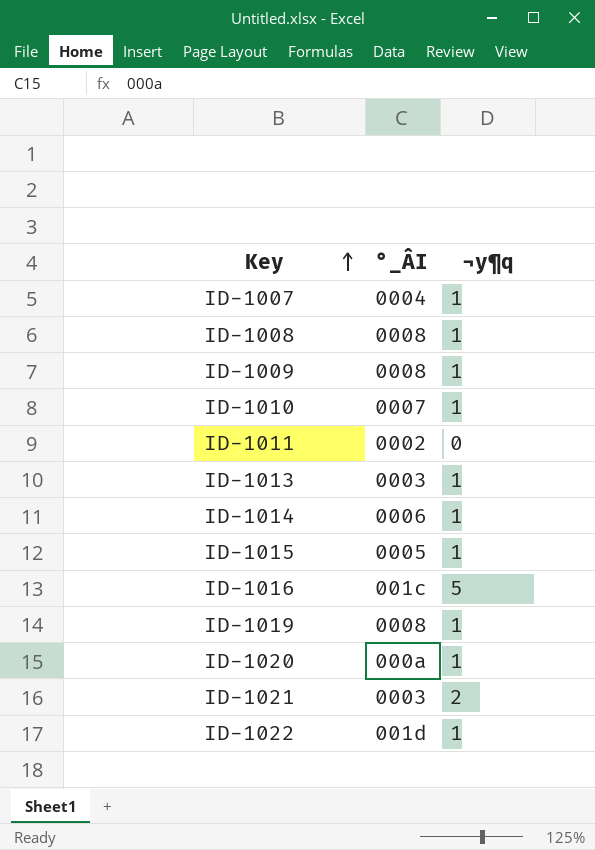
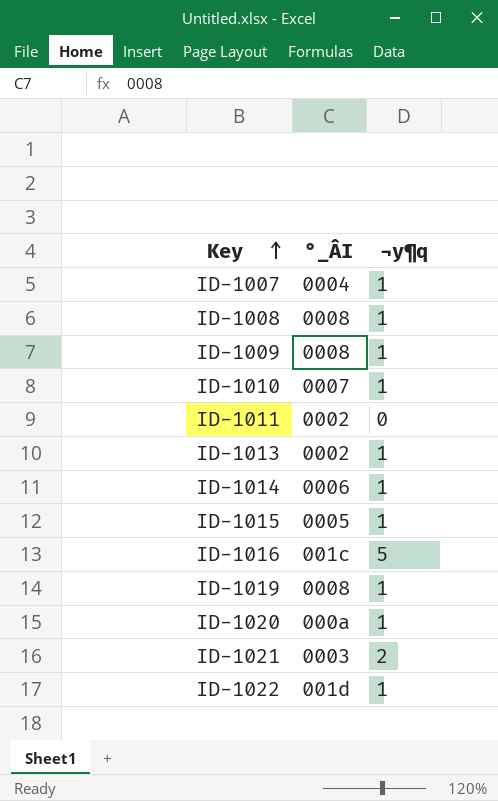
ID-1013 | °_ÂI: 0003 -> 0002

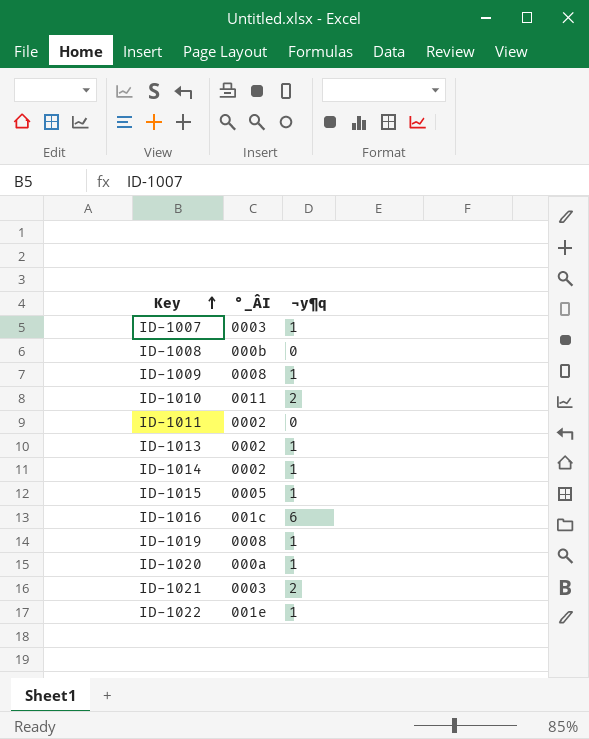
ID-1007 | °_ÂI: 0004 -> 0003
ID-1008 | °_ÂI: 0008 -> 000b
ID-1008 | ¬y¶q: 1 -> 0
ID-1010 | °_ÂI: 0007 -> 0011
ID-1010 | ¬y¶q: 1 -> 2
ID-1014 | °_ÂI: 0006 -> 0002
ID-1016 | ¬y¶q: 5 -> 6
ID-1022 | °_ÂI: 001d -> 001e

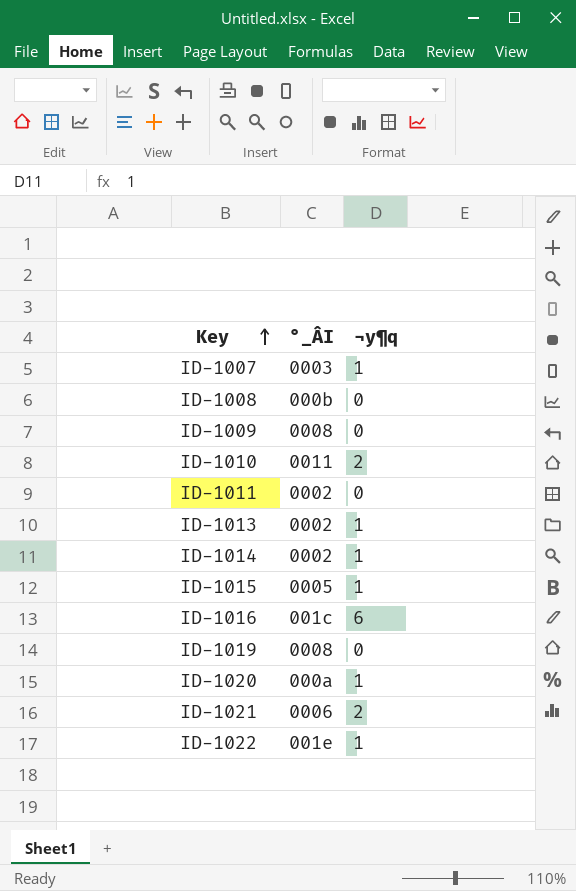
ID-1009 | ¬y¶q: 1 -> 0
ID-1019 | ¬y¶q: 1 -> 0
ID-1021 | °_ÂI: 0003 -> 0006

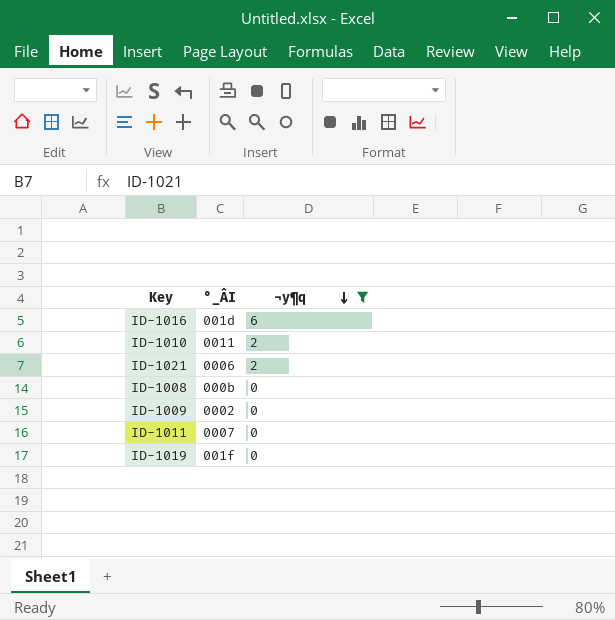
filter: none -> ¬y¶q != 1
row order: Key ascending -> ¬y¶q descending
ID-1016 | °_ÂI: 001c -> 001d
ID-1009 | °_ÂI: 0008 -> 0002
ID-1011 | °_ÂI: 0002 -> 0007
ID-1019 | °_ÂI: 0008 -> 001f

